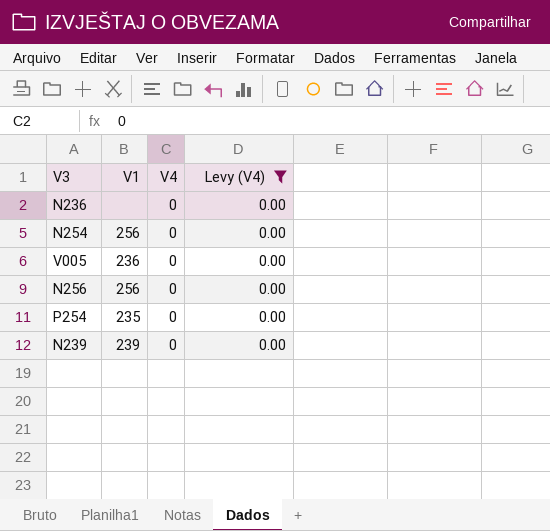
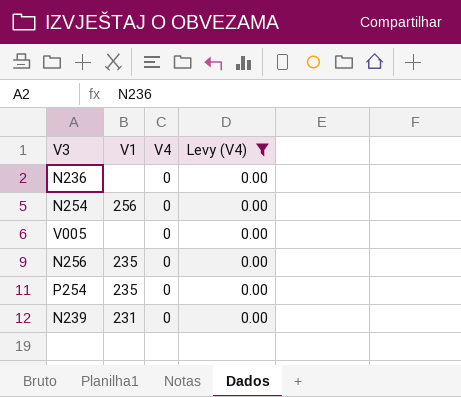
V005 | V1: 236 -> none
N256 | V1: 256 -> 235
N239 | V1: 239 -> 231

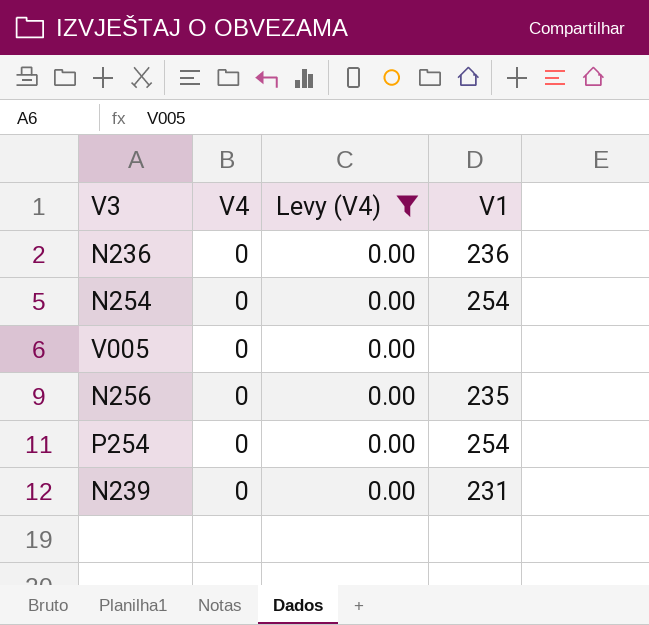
column V1 | position: 2 -> 4
N236 | V1: none -> 236
N254 | V1: 256 -> 254
P254 | V1: 235 -> 254

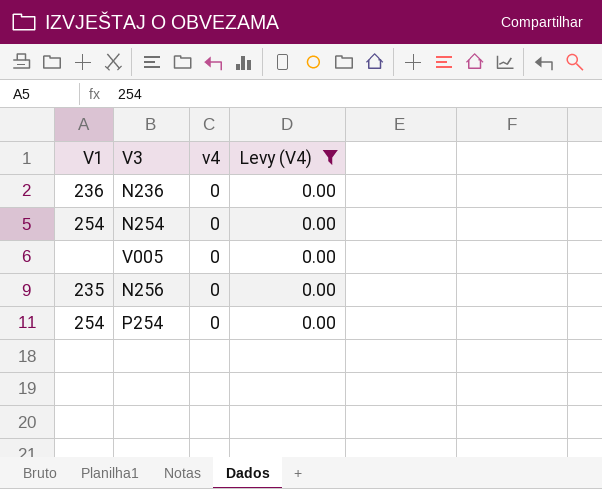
column V1 | position: 4 -> 1
column name: V4 -> v4
row N239: 0 | 0.00 | 231 -> none

